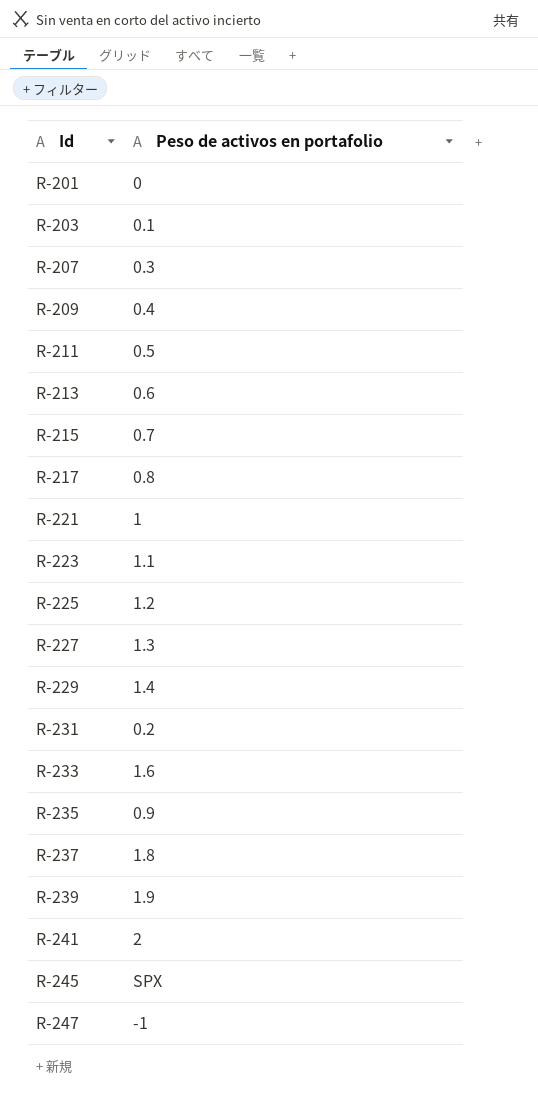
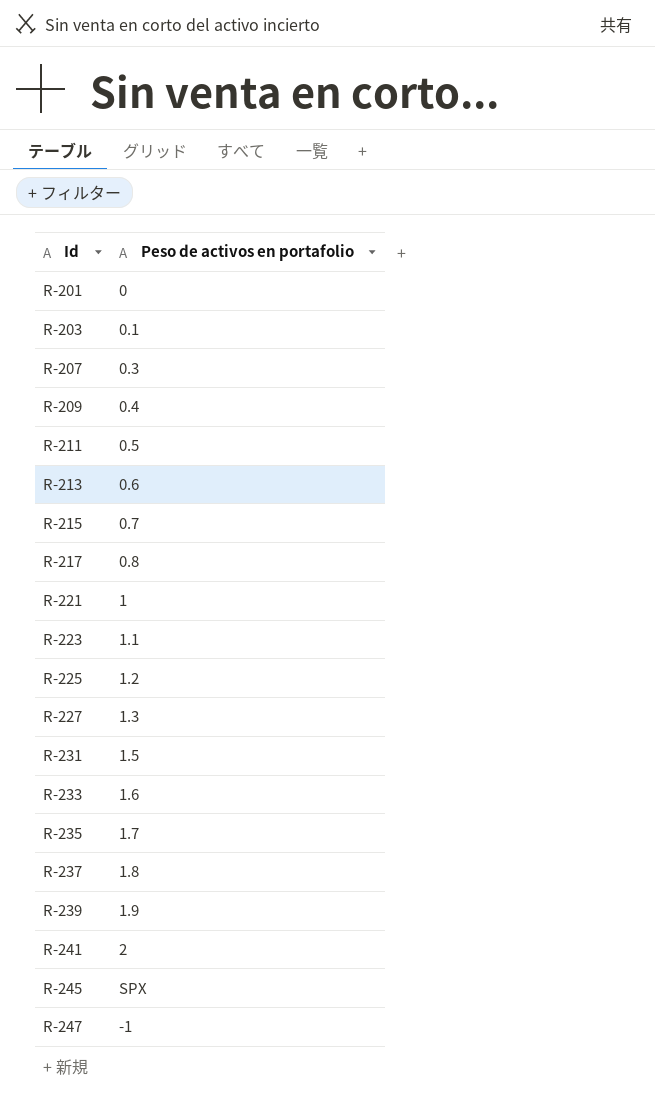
row R-229: 1.4 -> none
R-231 | Peso de activos en portafolio: 0.2 -> 1.5
R-235 | Peso de activos en portafolio: 0.9 -> 1.7

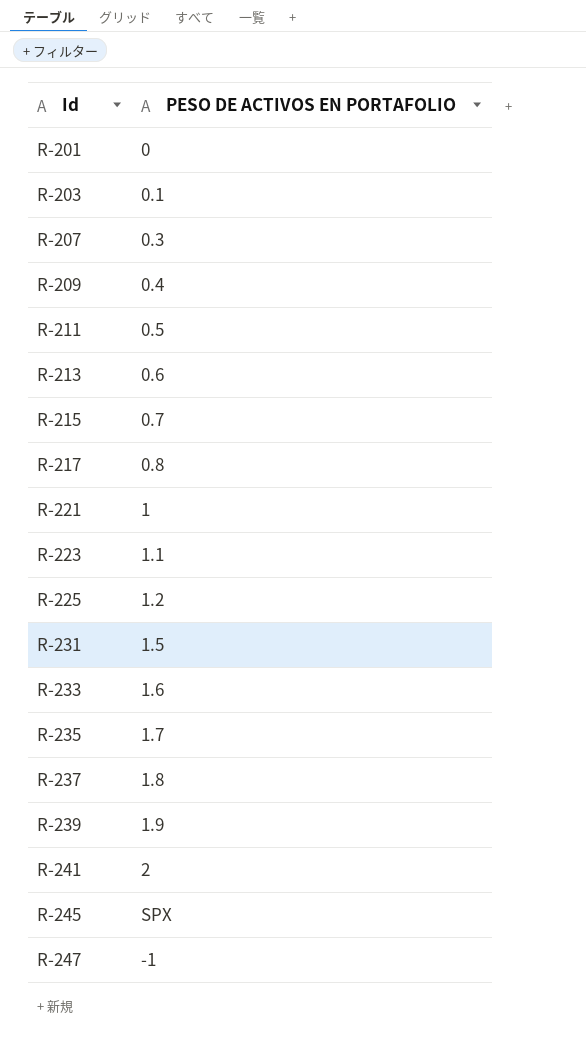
column name: Peso de activos en portafolio -> PESO DE ACTIVOS EN PORTAFOLIO
row R-227: 1.3 -> none

